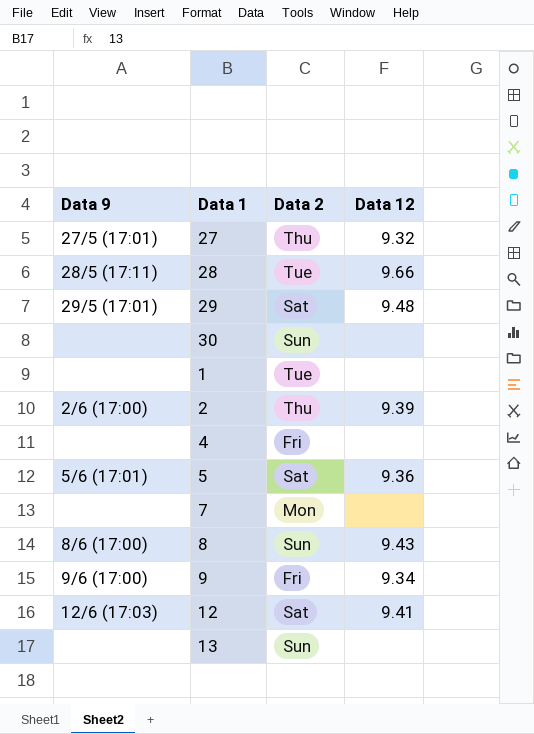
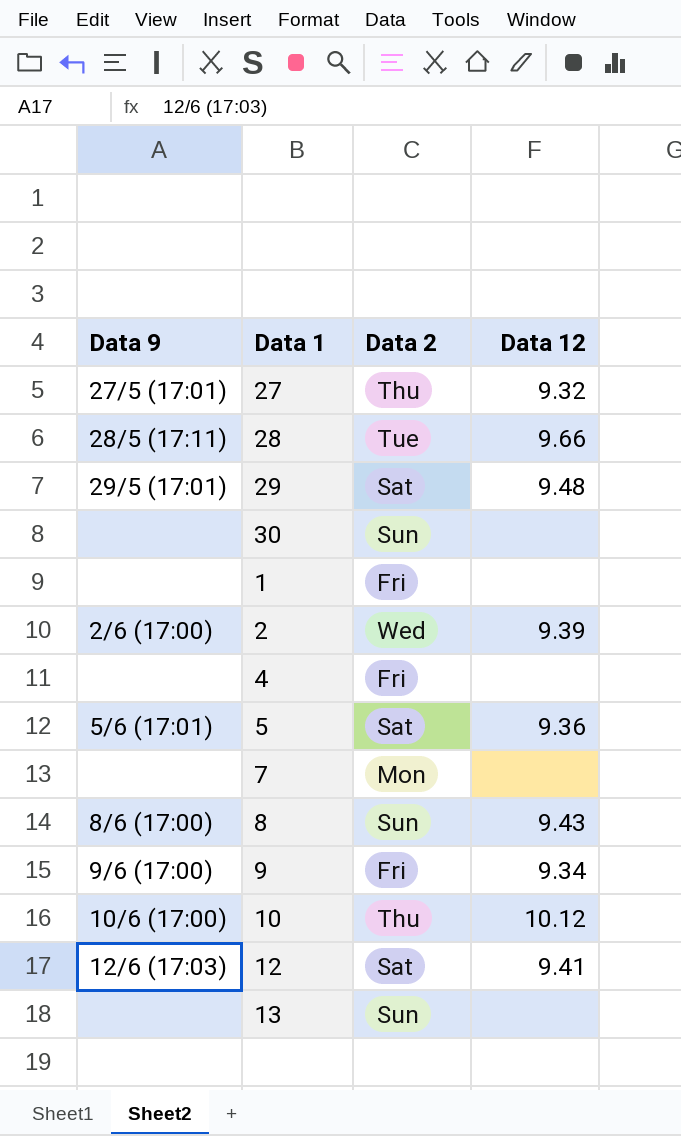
1 | Data 2: Tue -> Fri
2 | Data 2: Thu -> Wed
row 10: none -> 10/6 (17:00) | Thu | 10.12

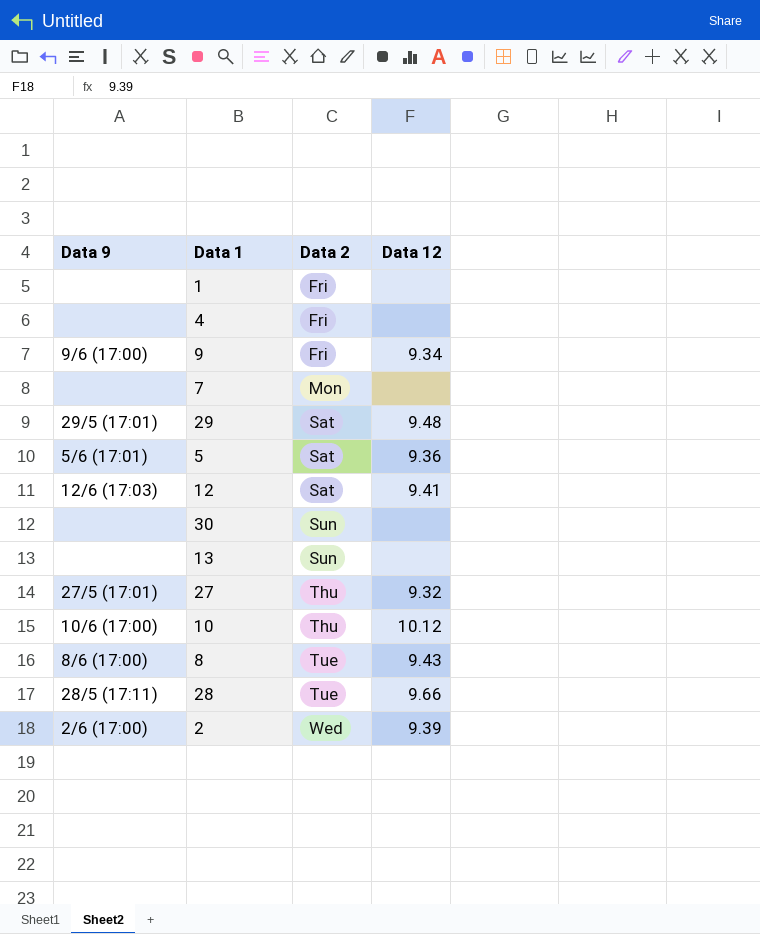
row order: none -> Data 2 ascending
8 | Data 2: Sun -> Tue

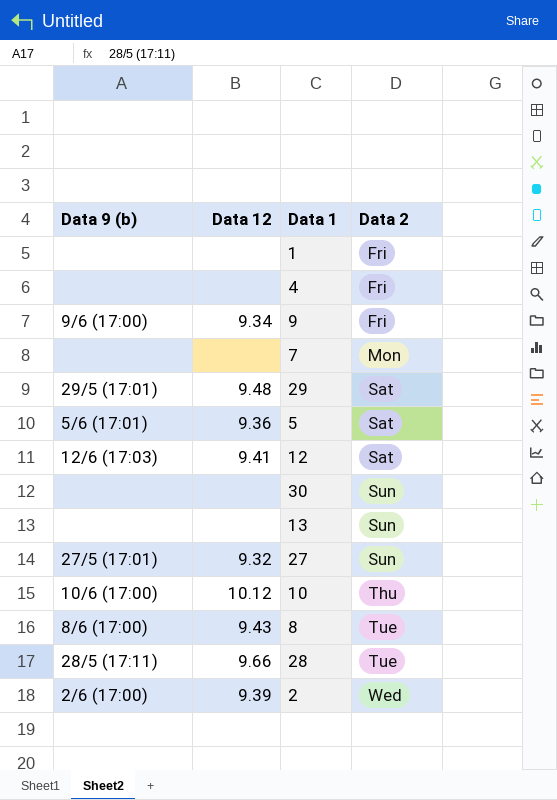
column name: Data 9 -> Data 9 (b)
column Data 12 | position: 4 -> 2
27 | Data 2: Thu -> Sun

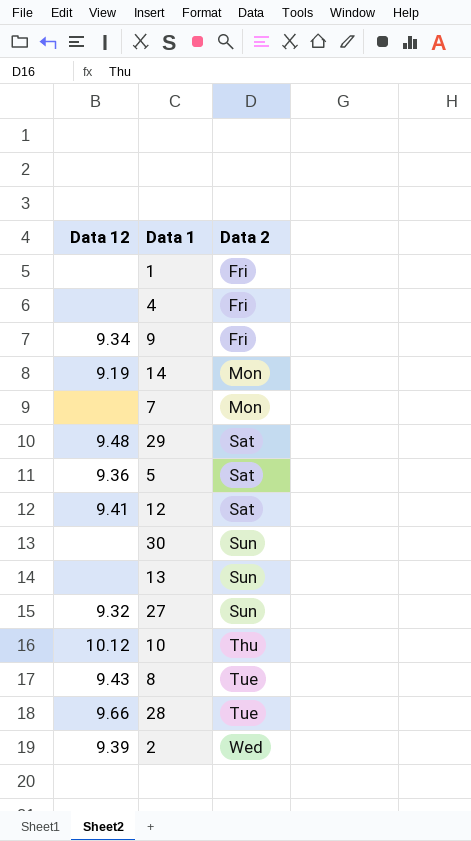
column Data 9 (b) | position: 1 -> none
row 14: none -> 9.19 | Mon

